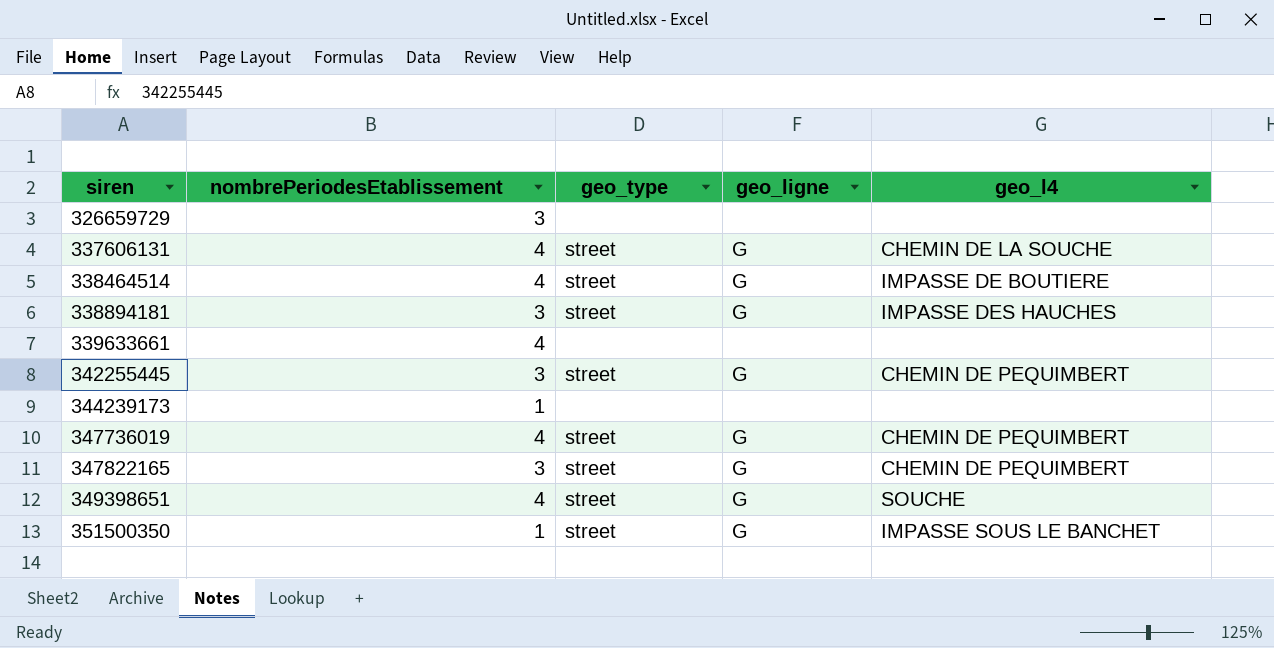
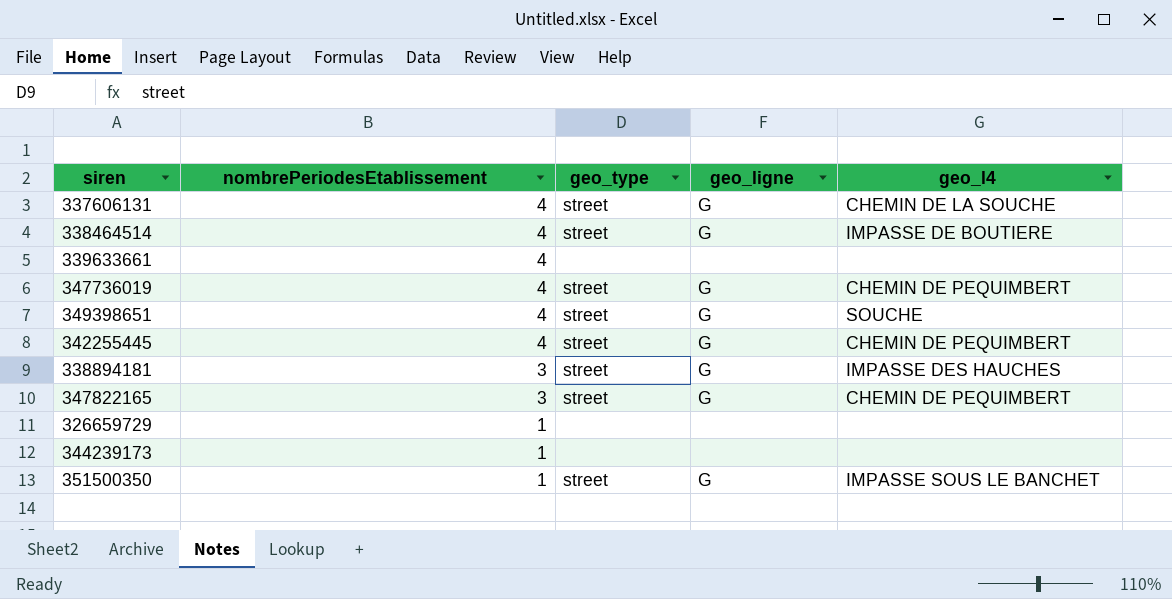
row order: siren ascending -> nombrePeriodesEtablissement descending
342255445 | nombrePeriodesEtablissement: 3 -> 4
326659729 | nombrePeriodesEtablissement: 3 -> 1

